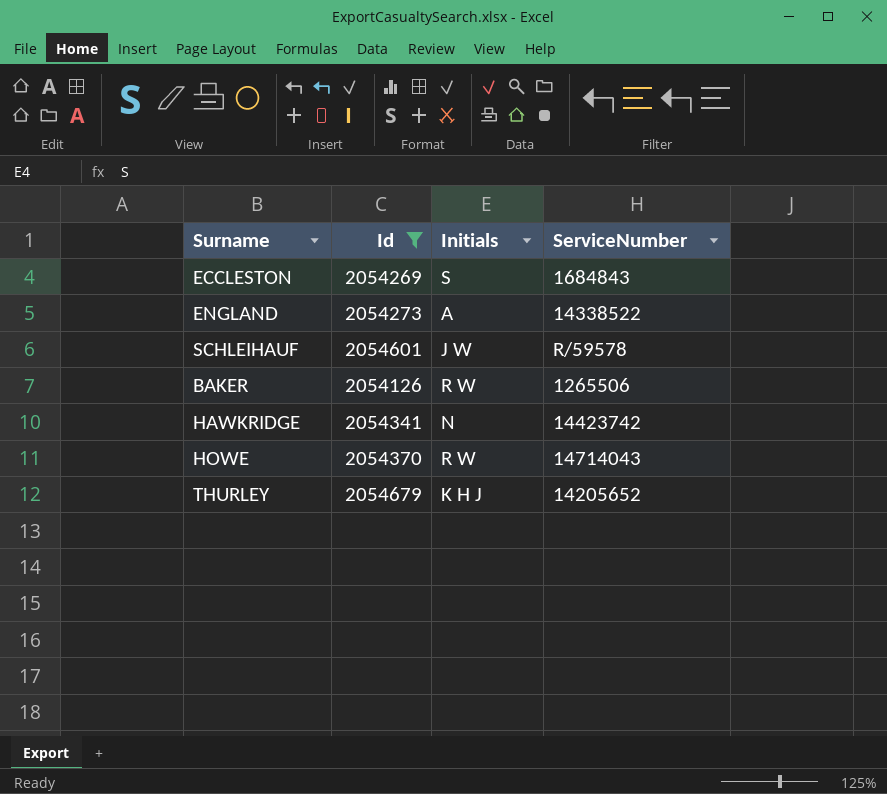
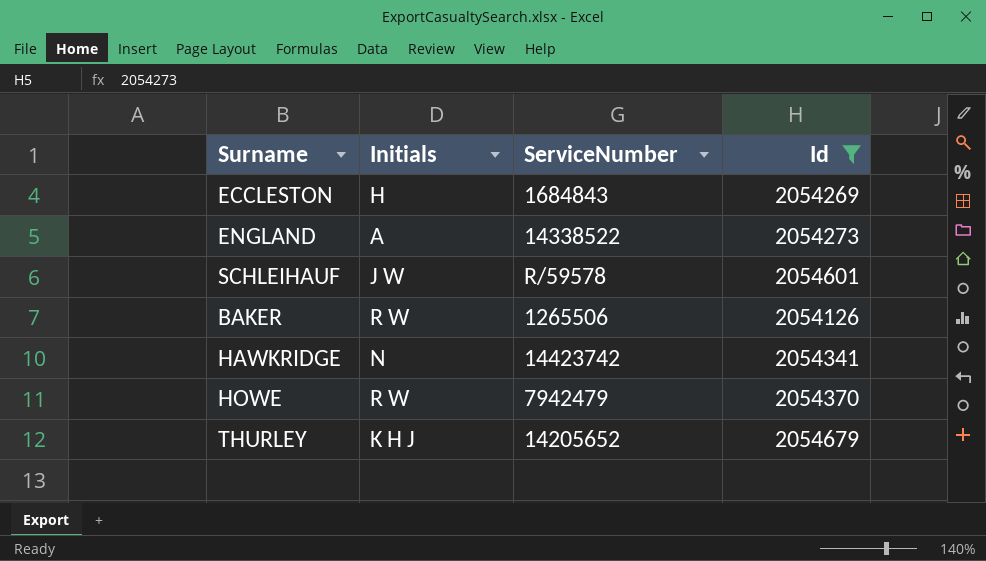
column Id | position: 2 -> 4
ECCLESTON | Initials: S -> H
HOWE | ServiceNumber: 14714043 -> 7942479

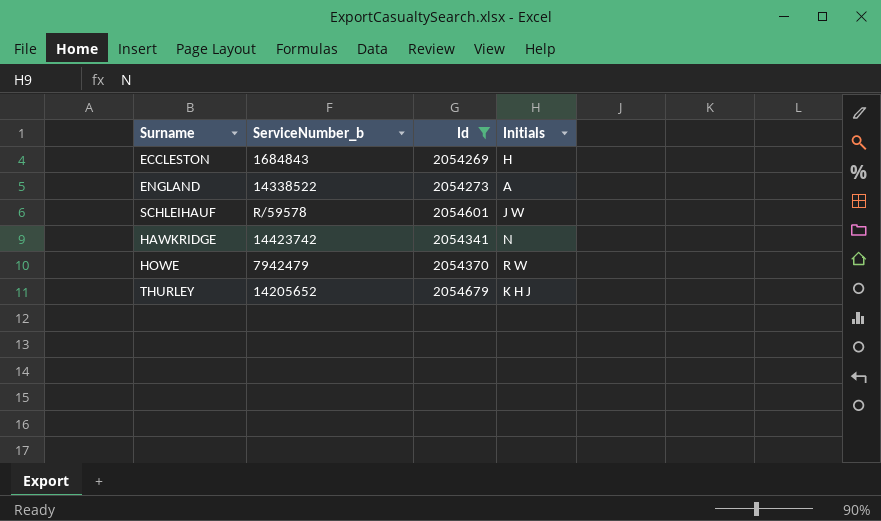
column name: ServiceNumber -> ServiceNumber_b
column Initials | position: 2 -> 4
row BAKER: R W | 1265506 | 2054126 -> none

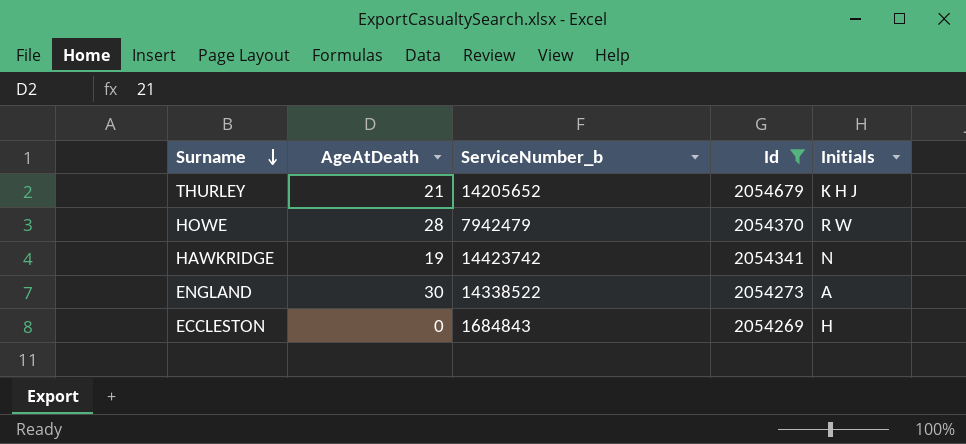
row order: none -> Surname descending
column AgeAtDeath | position: none -> 2
row SCHLEIHAUF: R/59578 | 2054601 | J W -> none

